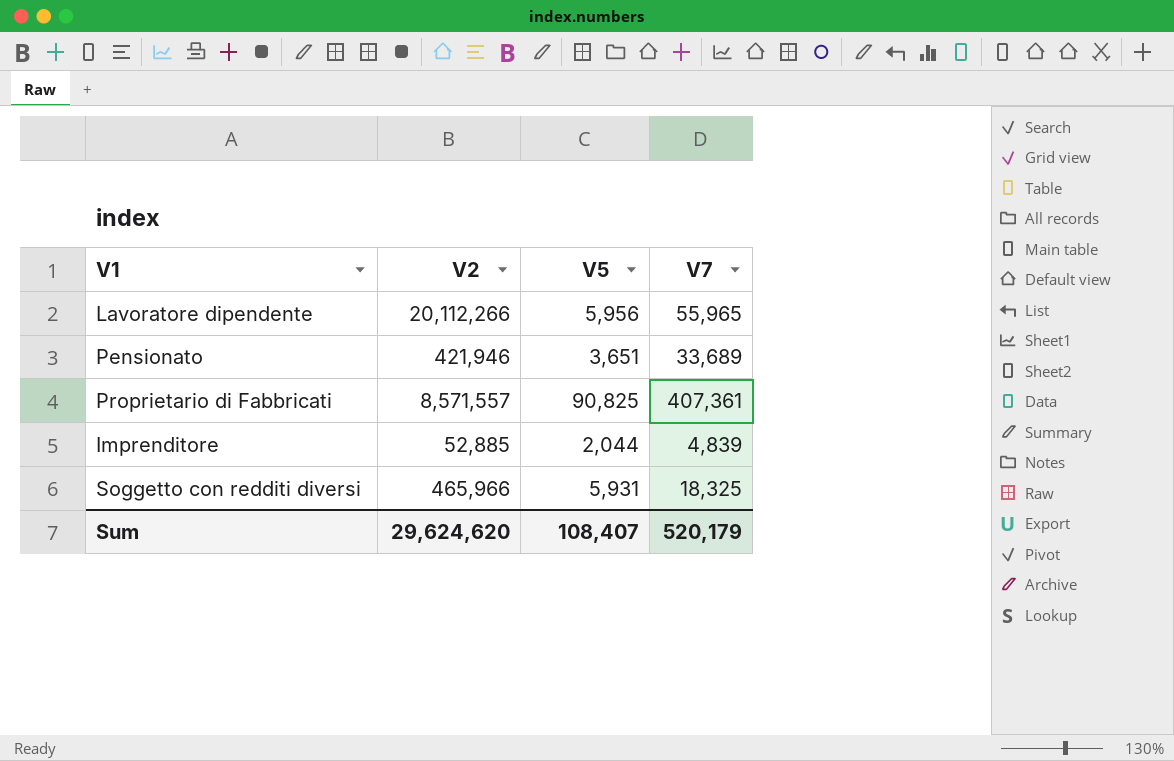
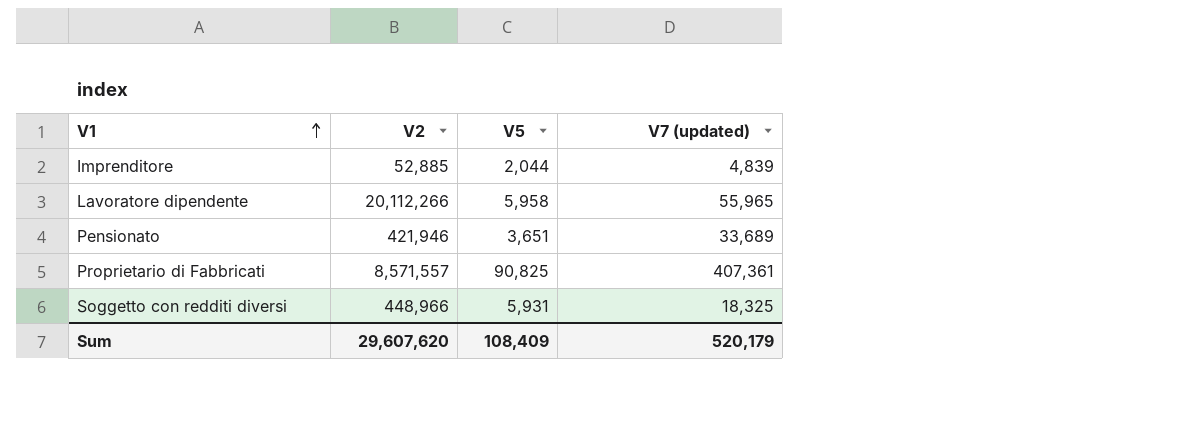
row order: none -> V1 ascending
column name: V7 -> V7 (updated)
Lavoratore dipendente | V5: 5,956 -> 5,958
Soggetto con redditi diversi | V2: 465,966 -> 448,966
Sum | V2: 29,624,620 -> 29,607,620
Sum | V5: 108,407 -> 108,409

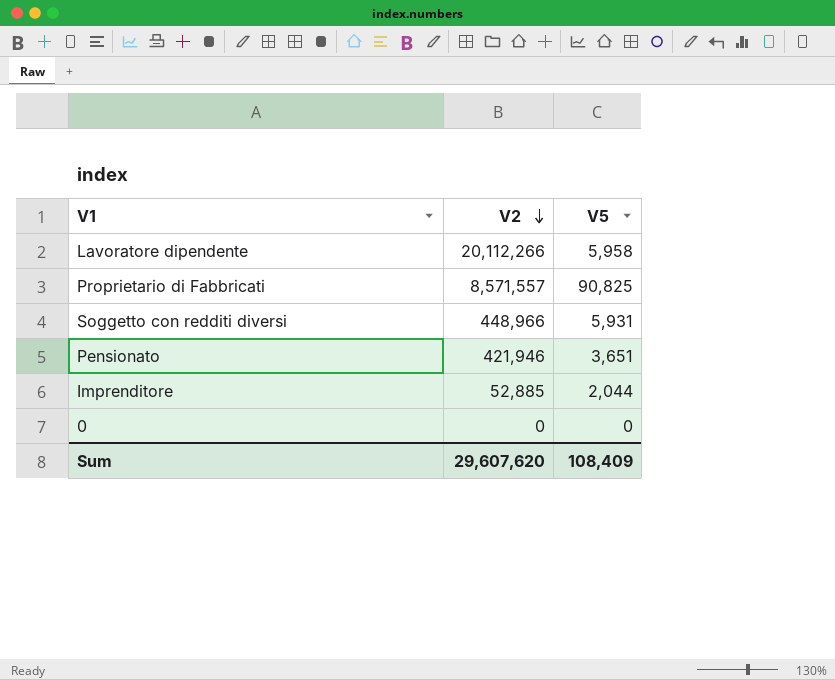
row order: V1 ascending -> V2 descending
column V7 (updated) | position: 4 -> none
row 0: none -> 0 | 0

